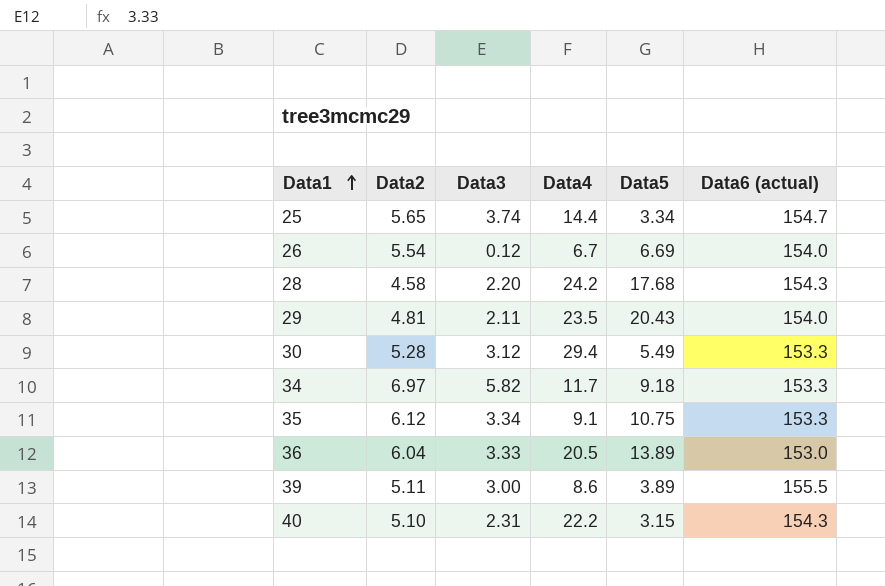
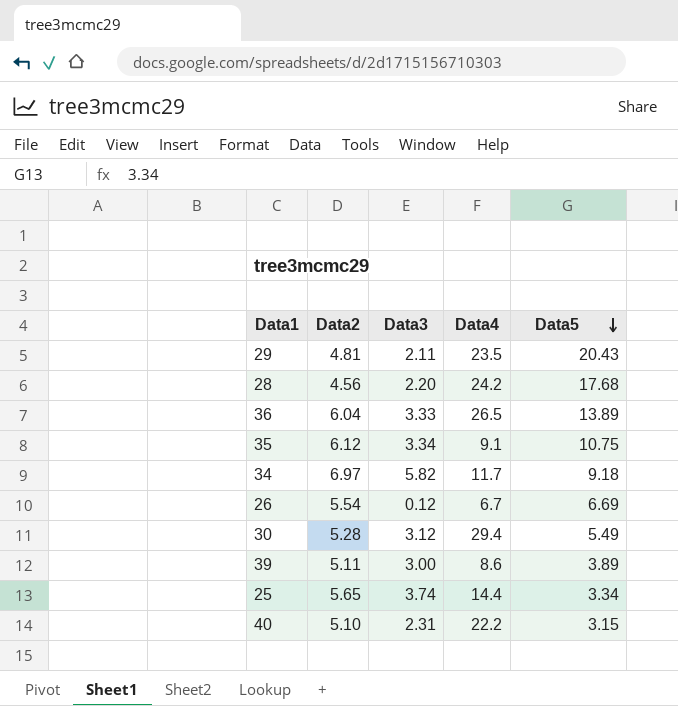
row order: Data1 ascending -> Data5 descending
column Data6 (actual) | position: 6 -> none
28 | Data2: 4.58 -> 4.56
36 | Data4: 20.5 -> 26.5

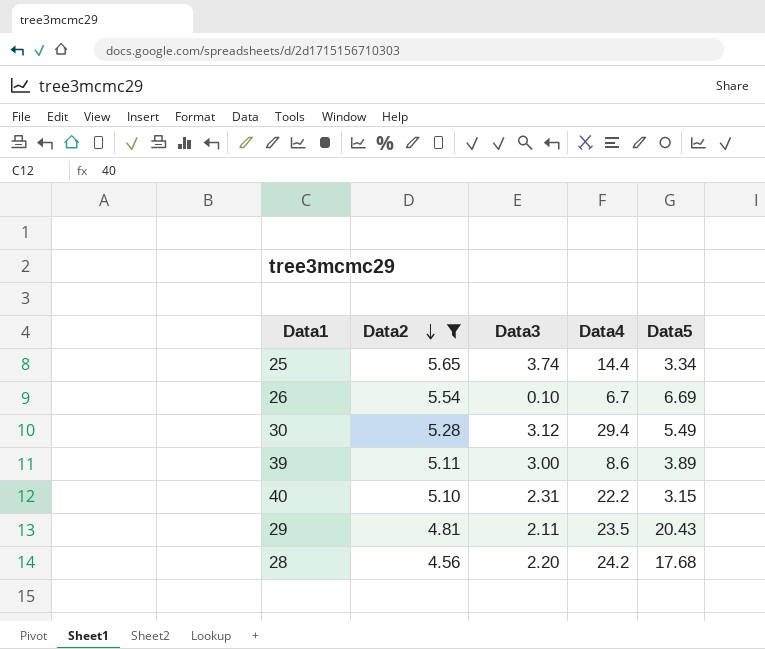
filter: none -> Data2 <= 5.65
row order: Data5 descending -> Data2 descending
26 | Data3: 0.12 -> 0.10

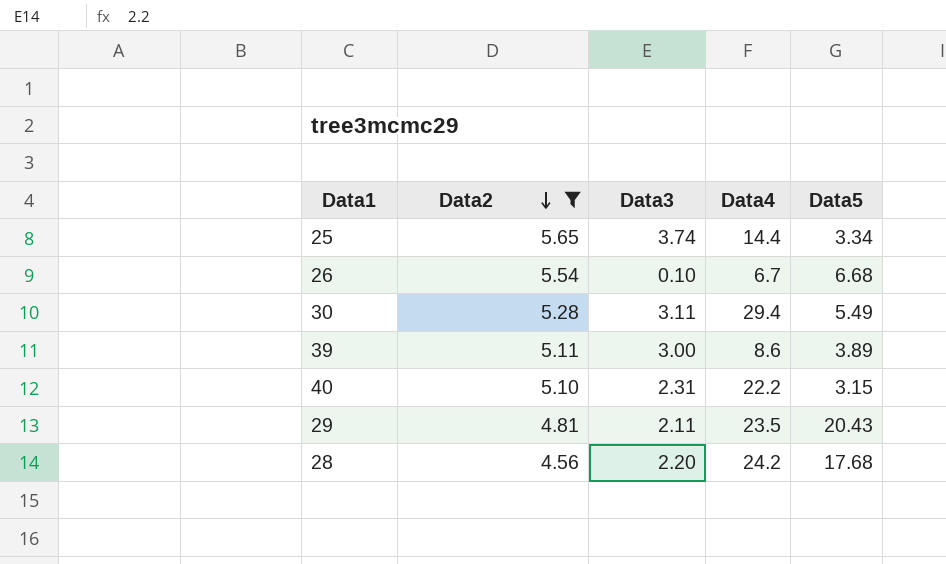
26 | Data5: 6.69 -> 6.68
30 | Data3: 3.12 -> 3.11

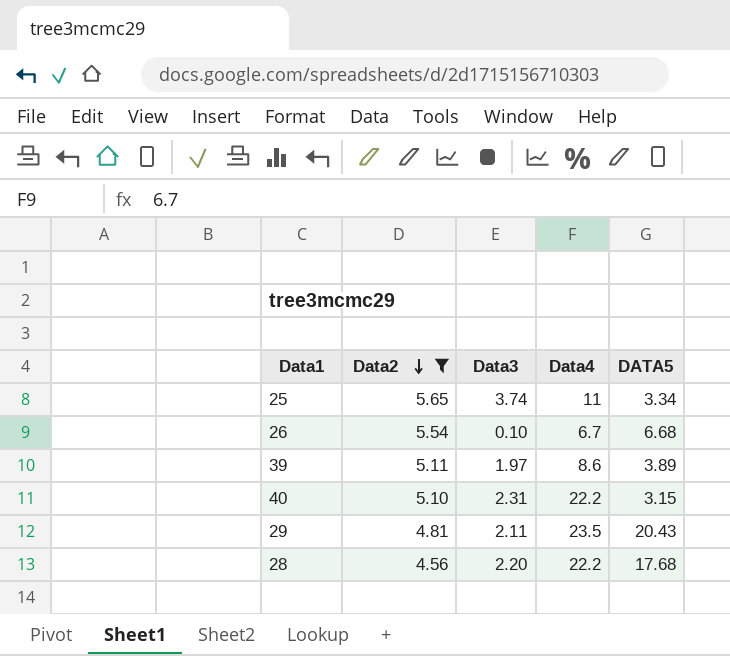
column name: Data5 -> DATA5
row 30: 5.28 | 3.11 | 29.4 | 5.49 -> none
25 | Data4: 14.4 -> 11
39 | Data3: 3.00 -> 1.97
28 | Data4: 24.2 -> 22.2

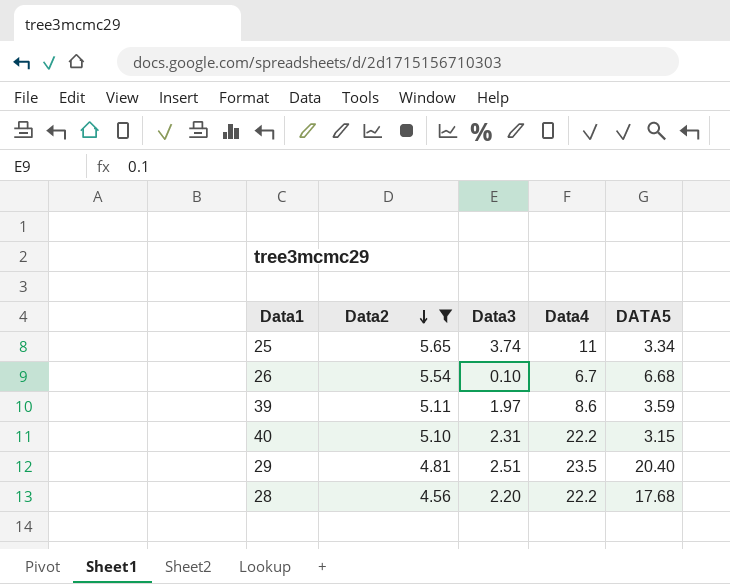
39 | DATA5: 3.89 -> 3.59
29 | Data3: 2.11 -> 2.51
29 | DATA5: 20.43 -> 20.40

